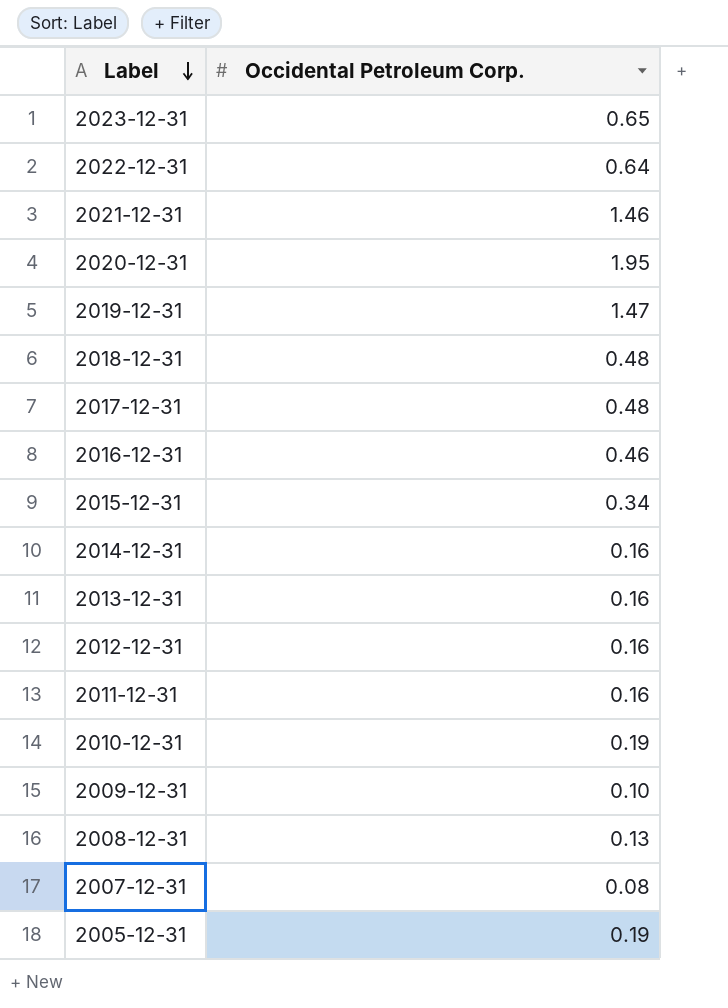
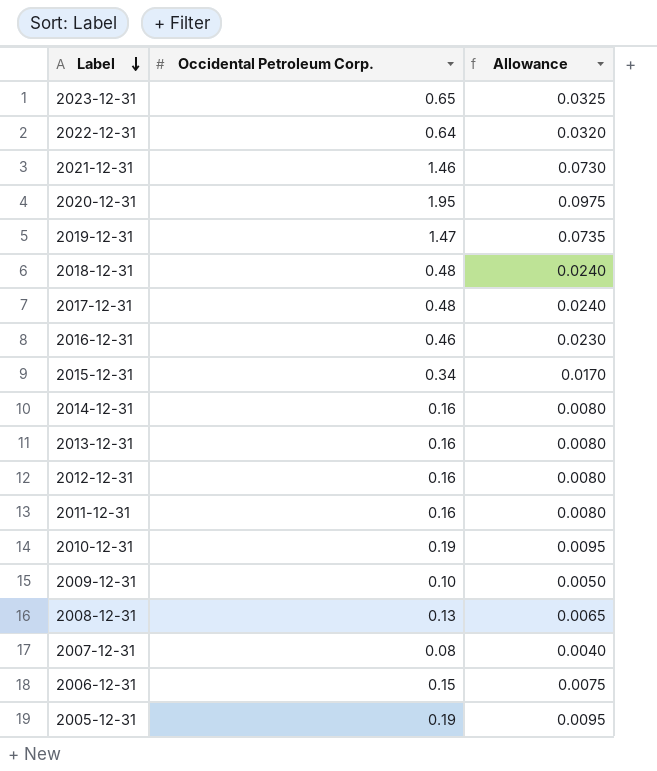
column Allowance | formula: none -> [Occidental Petroleum Corp.] * 0.05
row 2006-12-31: none -> 0.15 | 0.0075

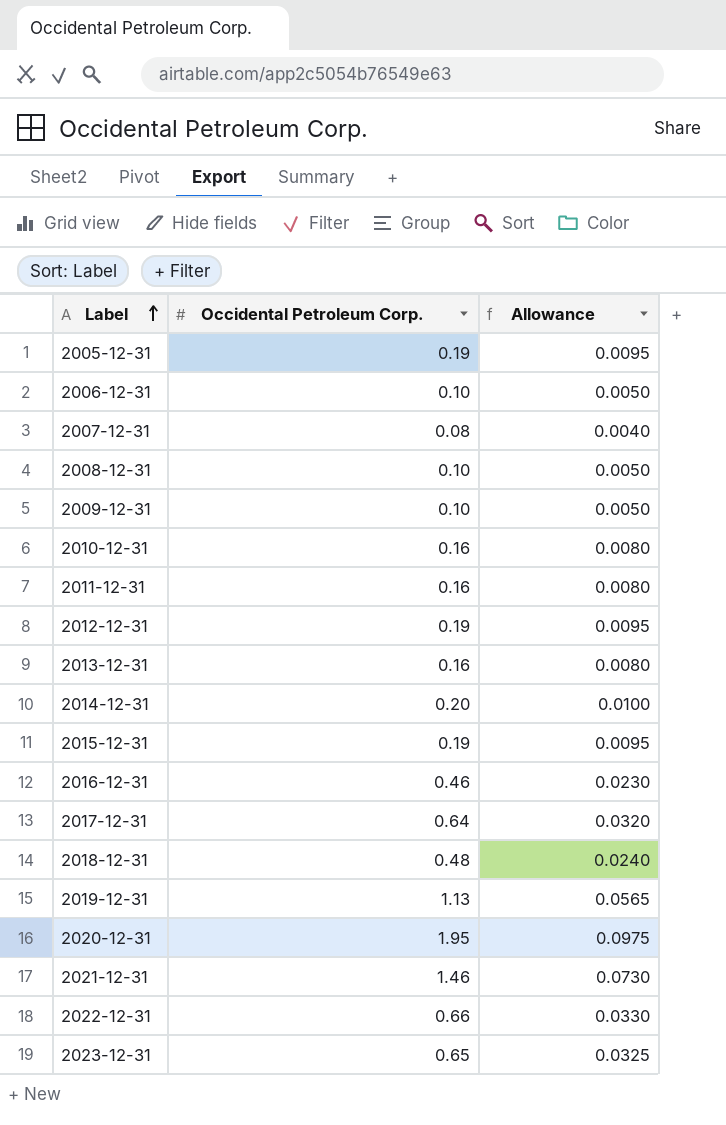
row order: Label descending -> Label ascending
2006-12-31 | Occidental Petroleum Corp.: 0.15 -> 0.10
2006-12-31 | Allowance: 0.0075 -> 0.0050
2008-12-31 | Occidental Petroleum Corp.: 0.13 -> 0.10
2008-12-31 | Allowance: 0.0065 -> 0.0050
2010-12-31 | Occidental Petroleum Corp.: 0.19 -> 0.16
2010-12-31 | Allowance: 0.0095 -> 0.0080
2012-12-31 | Occidental Petroleum Corp.: 0.16 -> 0.19
2012-12-31 | Allowance: 0.0080 -> 0.0095
2014-12-31 | Occidental Petroleum Corp.: 0.16 -> 0.20
2014-12-31 | Allowance: 0.0080 -> 0.0100
2015-12-31 | Occidental Petroleum Corp.: 0.34 -> 0.19
2015-12-31 | Allowance: 0.0170 -> 0.0095
2017-12-31 | Occidental Petroleum Corp.: 0.48 -> 0.64
2017-12-31 | Allowance: 0.0240 -> 0.0320
2019-12-31 | Occidental Petroleum Corp.: 1.47 -> 1.13
2019-12-31 | Allowance: 0.0735 -> 0.0565
2022-12-31 | Occidental Petroleum Corp.: 0.64 -> 0.66
2022-12-31 | Allowance: 0.0320 -> 0.0330

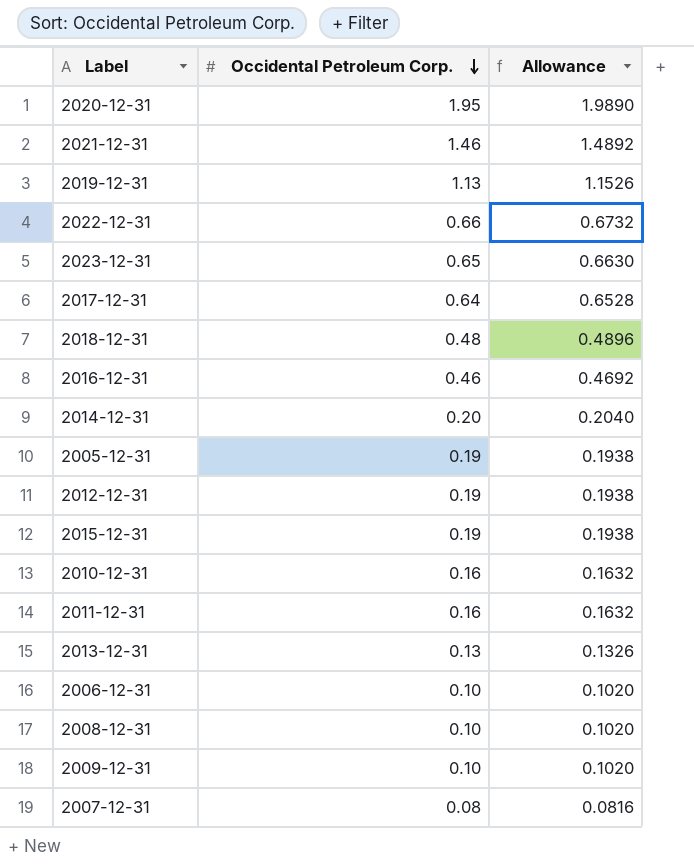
row order: Label ascending -> Occidental Petroleum Corp. descending
column Allowance | formula: [Occidental Petroleum Corp.] * 0.05 -> [Occidental Petroleum Corp.] * 1.02
2013-12-31 | Occidental Petroleum Corp.: 0.16 -> 0.13

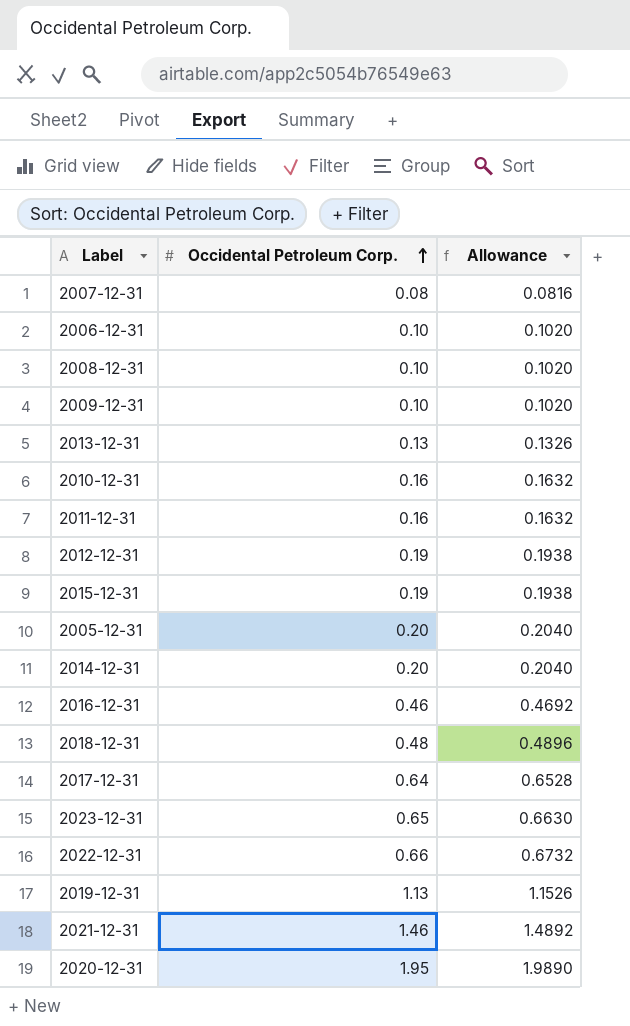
row order: Occidental Petroleum Corp. descending -> Occidental Petroleum Corp. ascending
2005-12-31 | Occidental Petroleum Corp.: 0.19 -> 0.20
2005-12-31 | Allowance: 0.1938 -> 0.2040

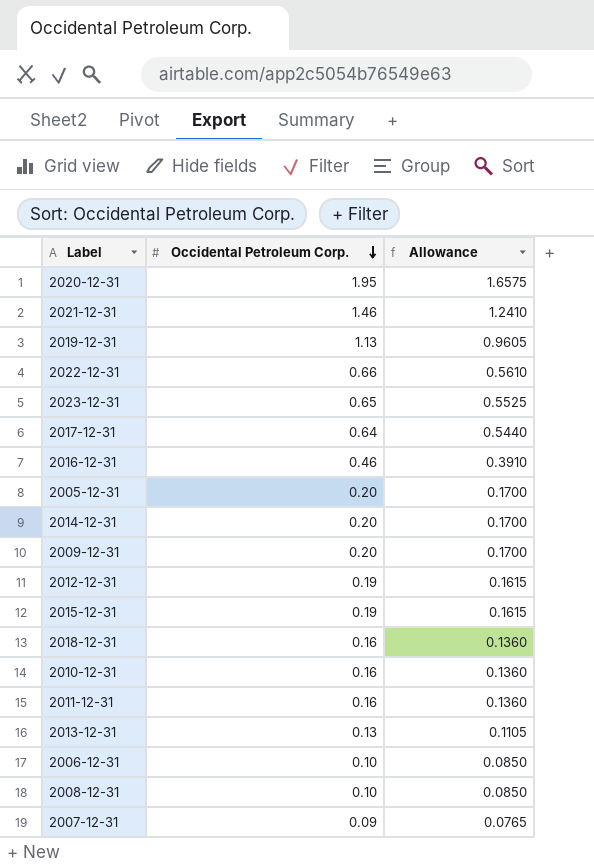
row order: Occidental Petroleum Corp. ascending -> Occidental Petroleum Corp. descending
column Allowance | formula: [Occidental Petroleum Corp.] * 1.02 -> [Occidental Petroleum Corp.] * 0.85
2009-12-31 | Occidental Petroleum Corp.: 0.10 -> 0.20
2018-12-31 | Occidental Petroleum Corp.: 0.48 -> 0.16
2007-12-31 | Occidental Petroleum Corp.: 0.08 -> 0.09

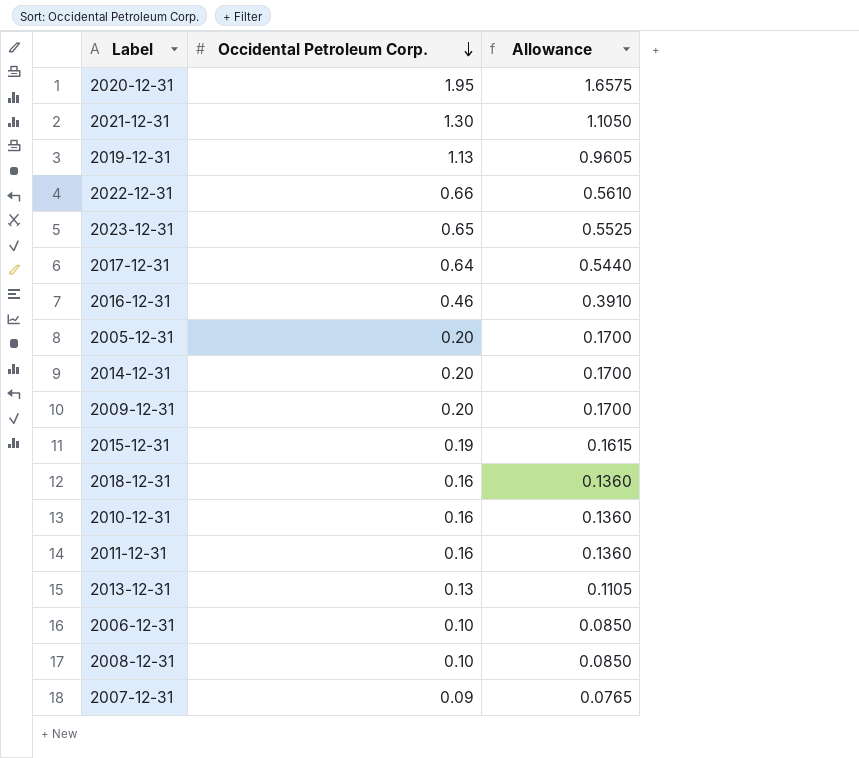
row 2012-12-31: 0.19 | 0.1615 -> none
2021-12-31 | Occidental Petroleum Corp.: 1.46 -> 1.30
2021-12-31 | Allowance: 1.2410 -> 1.1050

